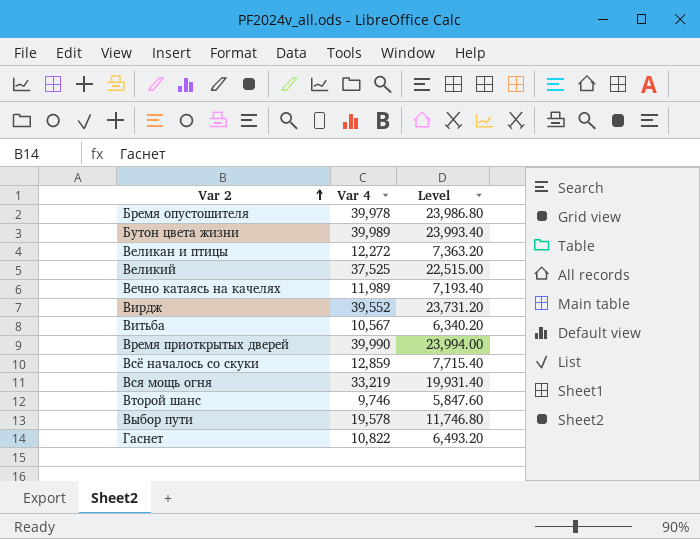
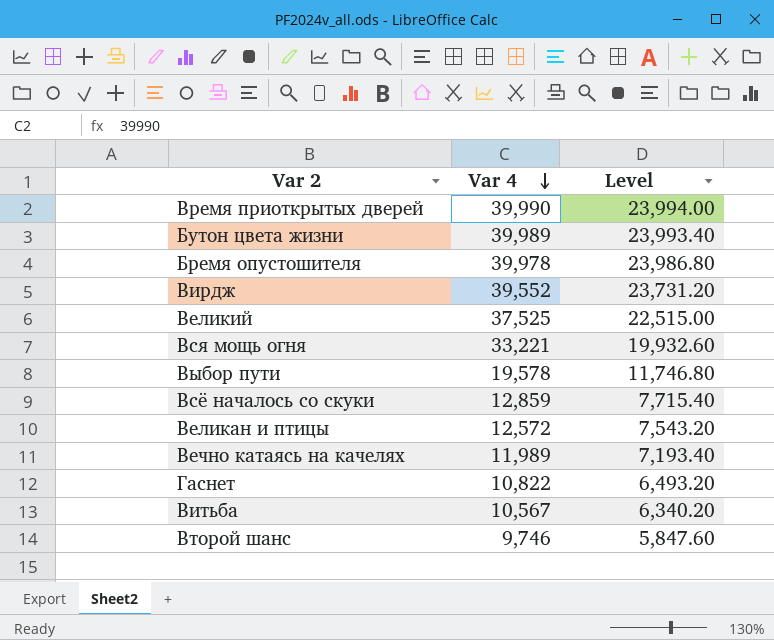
row order: Var 2 ascending -> Var 4 descending
Вся мощь огня | Var 4: 33,219 -> 33,221
Вся мощь огня | Level: 19,931.40 -> 19,932.60
Великан и птицы | Var 4: 12,272 -> 12,572
Великан и птицы | Level: 7,363.20 -> 7,543.20

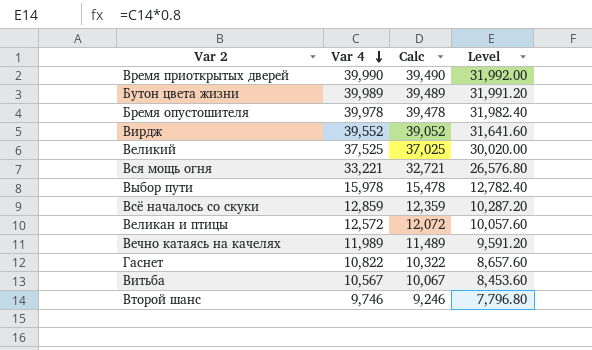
column Calc | formula: none -> [Var 4] - 500
column Level | formula: [Var 4] * 0.6 -> [Var 4] * 0.8
Выбор пути | Var 4: 19,578 -> 15,978

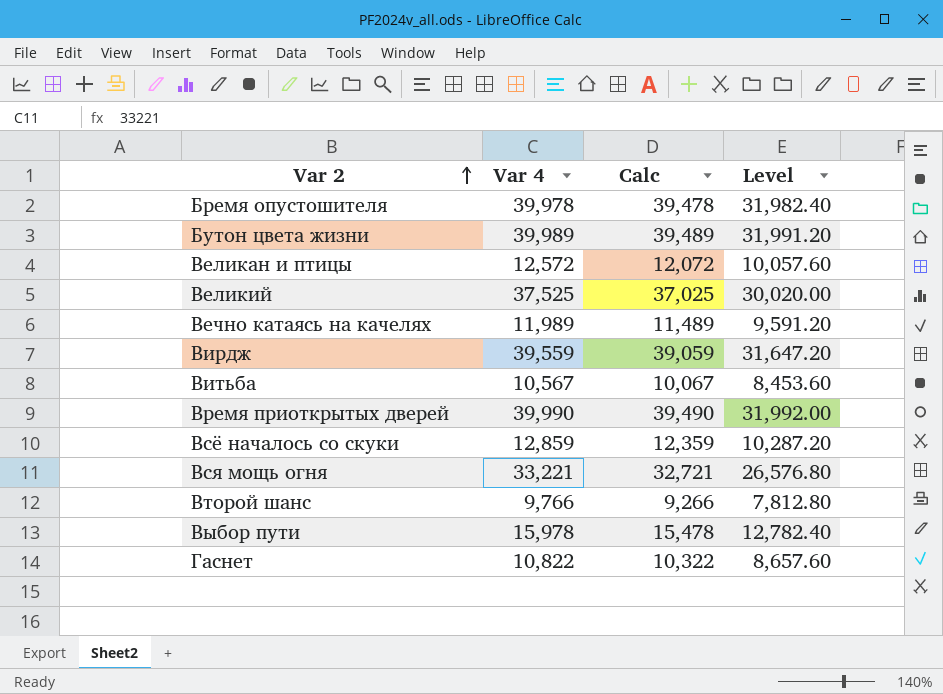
row order: Var 4 descending -> Var 2 ascending
Вирдж | Var 4: 39,552 -> 39,559
Вирдж | Calc: 39,052 -> 39,059
Вирдж | Level: 31,641.60 -> 31,647.20
Второй шанс | Var 4: 9,746 -> 9,766
Второй шанс | Calc: 9,246 -> 9,266
Второй шанс | Level: 7,796.80 -> 7,812.80

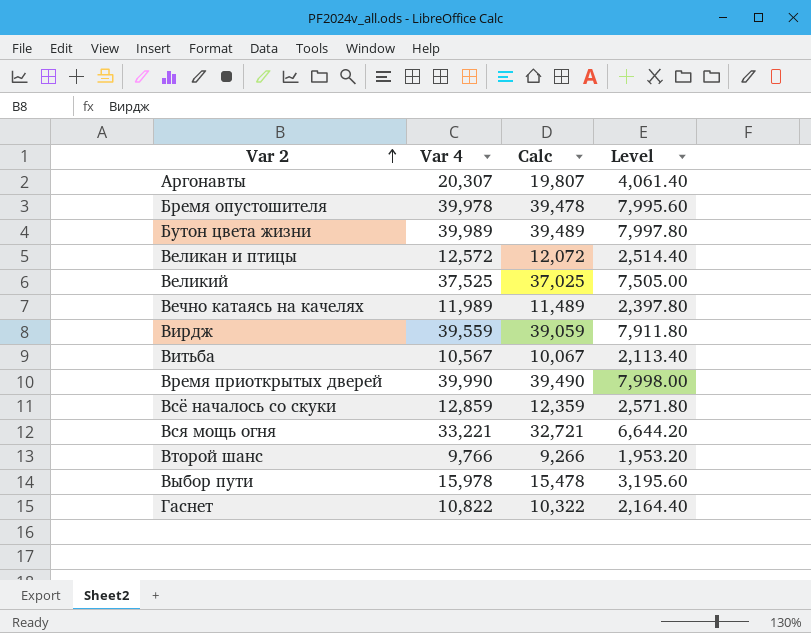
column Level | formula: [Var 4] * 0.8 -> [Var 4] * 0.2
row Аргонавты: none -> 20,307 | 19,807 | 4,061.40

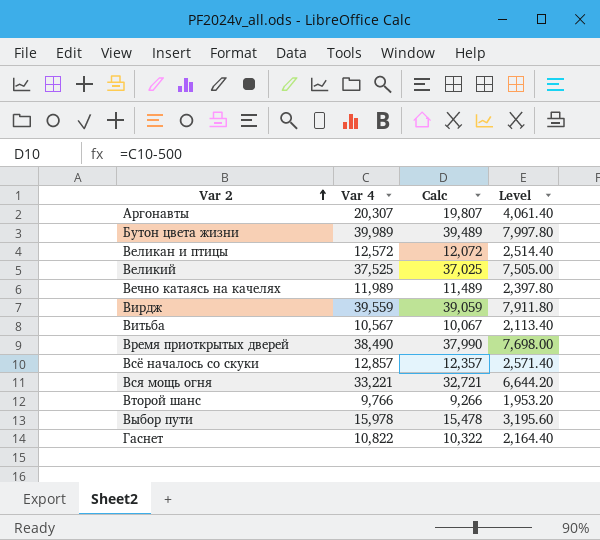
row Бремя опустошителя: 39,978 | 39,478 | 7,995.60 -> none
Время приоткрытых дверей | Var 4: 39,990 -> 38,490
Время приоткрытых дверей | Calc: 39,490 -> 37,990
Время приоткрытых дверей | Level: 7,998.00 -> 7,698.00
Всё началось со скуки | Var 4: 12,859 -> 12,857
Всё началось со скуки | Calc: 12,359 -> 12,357
Всё началось со скуки | Level: 2,571.80 -> 2,571.40

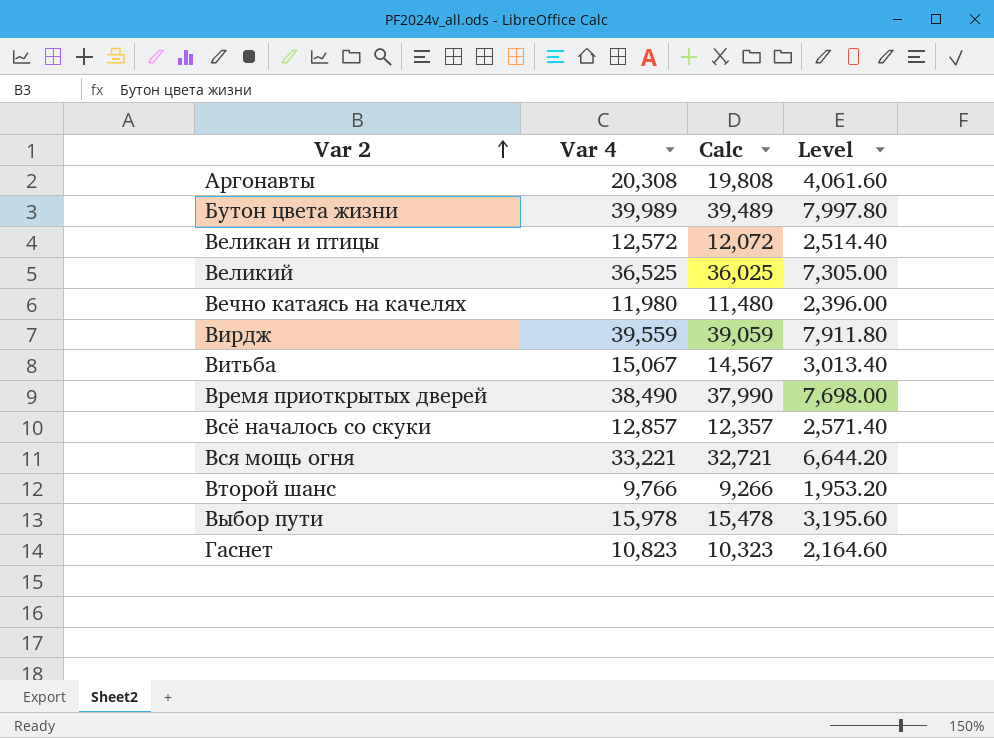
Аргонавты | Var 4: 20,307 -> 20,308
Аргонавты | Calc: 19,807 -> 19,808
Аргонавты | Level: 4,061.40 -> 4,061.60
Великий | Var 4: 37,525 -> 36,525
Великий | Calc: 37,025 -> 36,025
Великий | Level: 7,505.00 -> 7,305.00
Вечно катаясь на качелях | Var 4: 11,989 -> 11,980
Вечно катаясь на качелях | Calc: 11,489 -> 11,480
Вечно катаясь на качелях | Level: 2,397.80 -> 2,396.00
Витьба | Var 4: 10,567 -> 15,067
Витьба | Calc: 10,067 -> 14,567
Витьба | Level: 2,113.40 -> 3,013.40
Гаснет | Var 4: 10,822 -> 10,823
Гаснет | Calc: 10,322 -> 10,323
Гаснет | Level: 2,164.40 -> 2,164.60

